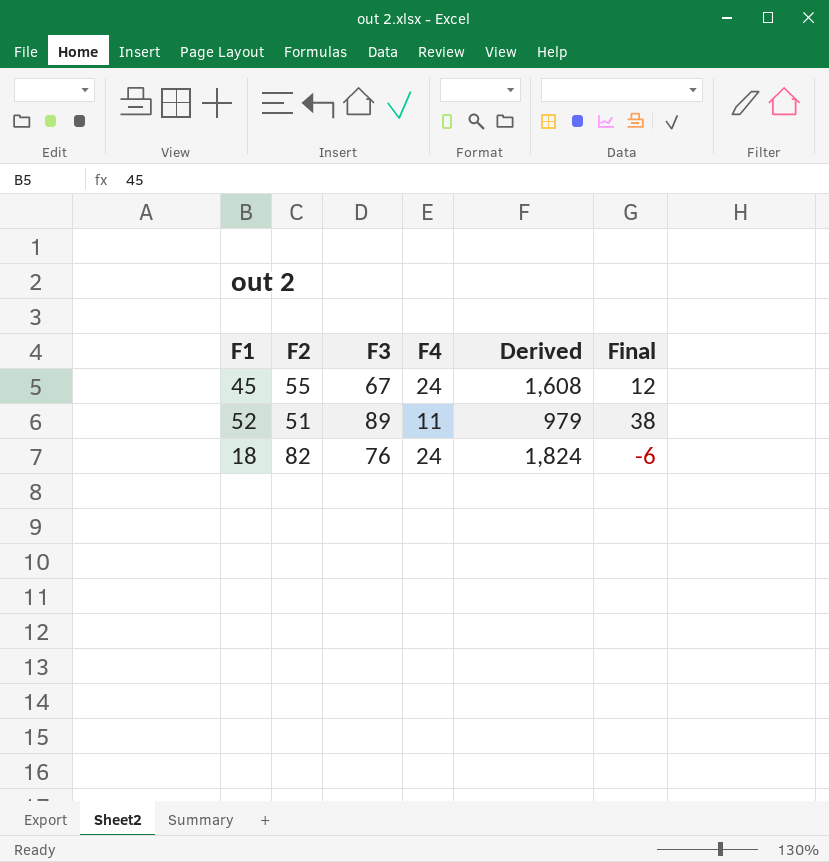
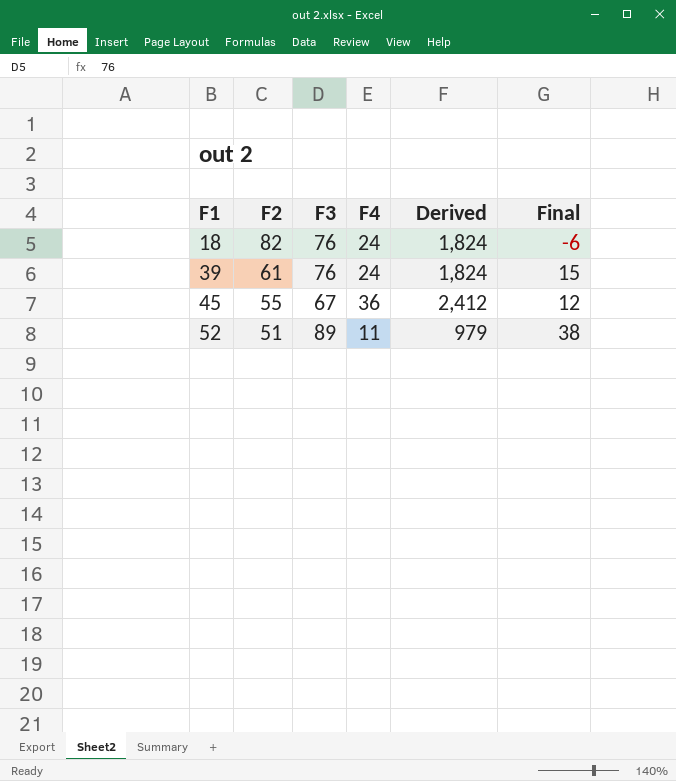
row order: none -> F1 ascending
row 39: none -> 61 | 76 | 24 | 1,824 | 15
45 | F4: 24 -> 36
45 | Derived: 1,608 -> 2,412

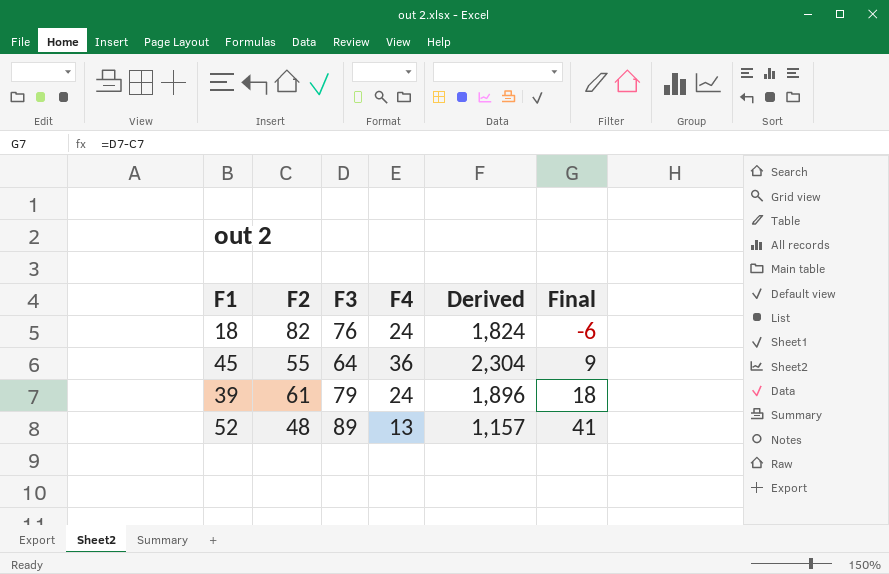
row order: F1 ascending -> Final ascending
45 | F3: 67 -> 64
45 | Derived: 2,412 -> 2,304
45 | Final: 12 -> 9
39 | F3: 76 -> 79
39 | Derived: 1,824 -> 1,896
39 | Final: 15 -> 18
52 | F2: 51 -> 48
52 | F4: 11 -> 13
52 | Derived: 979 -> 1,157
52 | Final: 38 -> 41

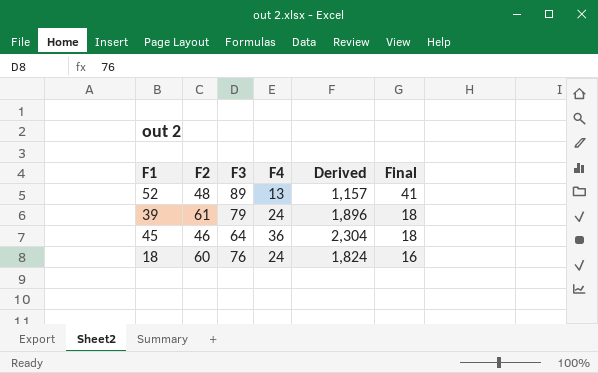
row order: Final ascending -> Final descending
45 | F2: 55 -> 46
45 | Final: 9 -> 18
18 | F2: 82 -> 60
18 | Final: -6 -> 16

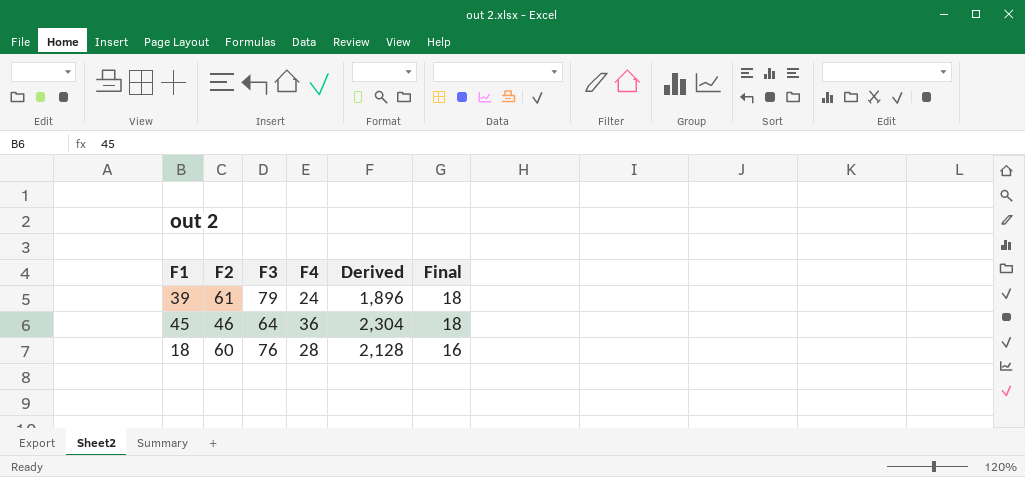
row 52: 48 | 89 | 13 | 1,157 | 41 -> none
18 | F4: 24 -> 28
18 | Derived: 1,824 -> 2,128

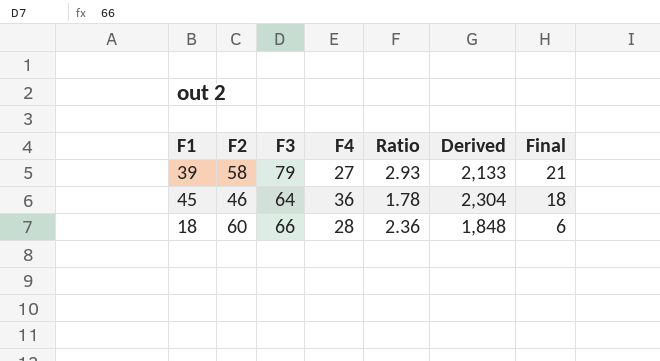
column Ratio | formula: none -> [F3] / [F4]
39 | F2: 61 -> 58
39 | F4: 24 -> 27
39 | Derived: 1,896 -> 2,133
39 | Final: 18 -> 21
18 | F3: 76 -> 66
18 | Derived: 2,128 -> 1,848
18 | Final: 16 -> 6

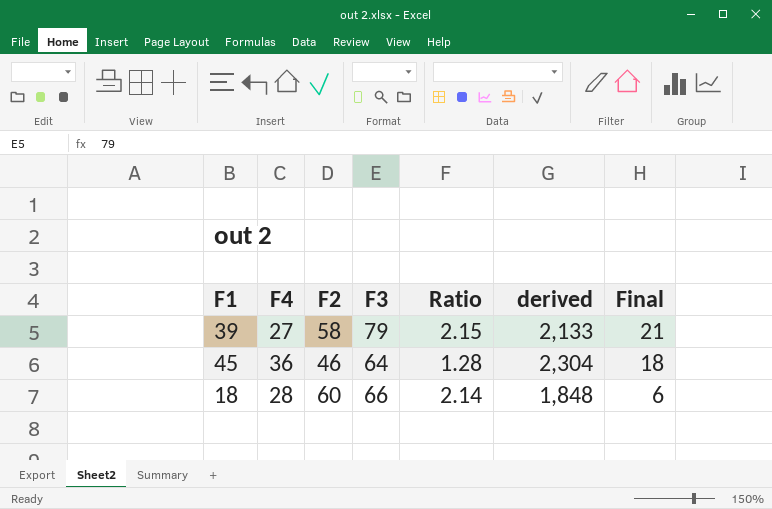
column F4 | position: 4 -> 2
column Ratio | formula: [F3] / [F4] -> [F2] / [F4]
column name: Derived -> derived

